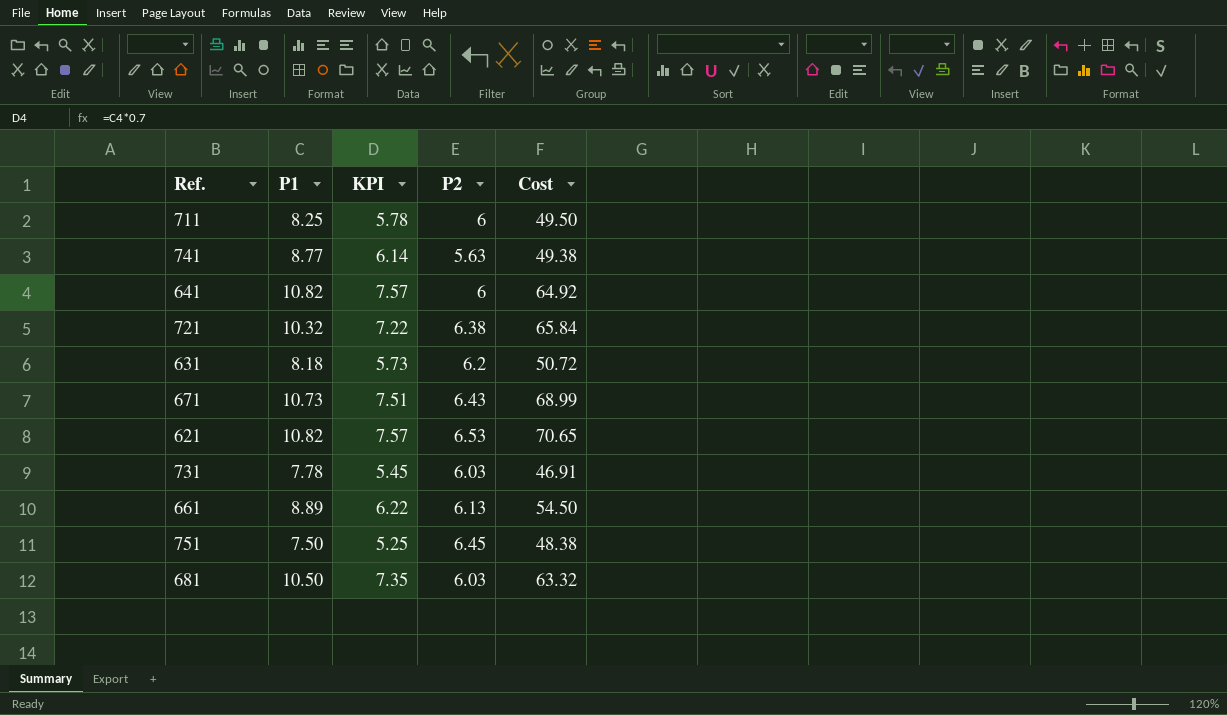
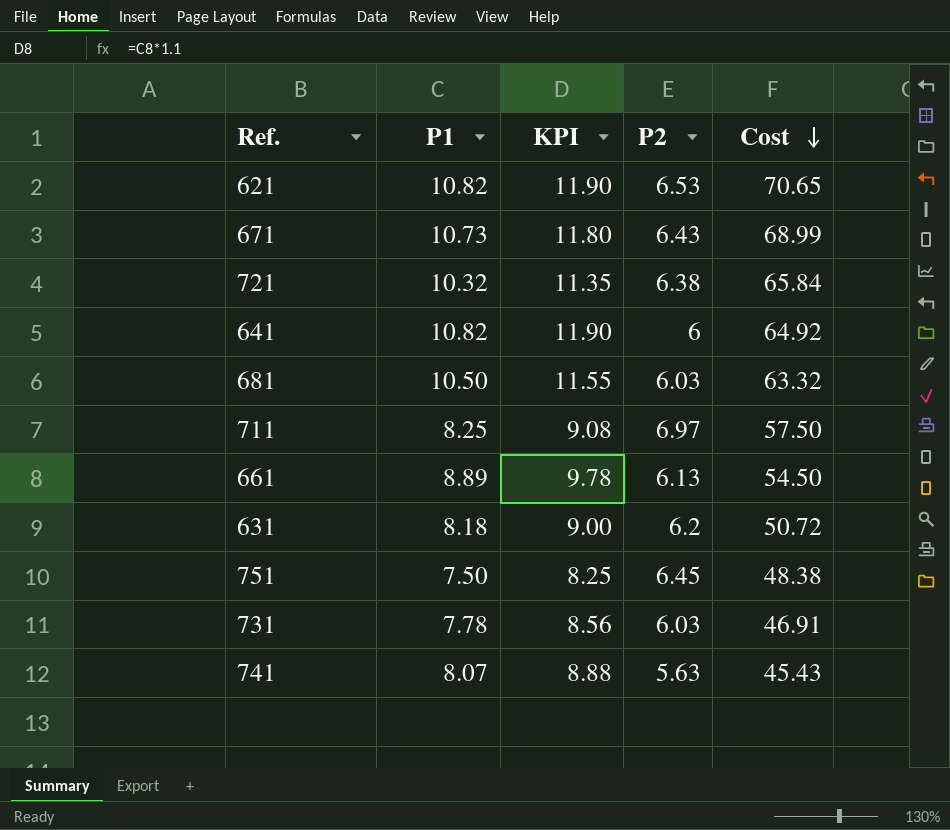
row order: none -> Cost descending
column KPI | formula: [P1] * 0.7 -> [P1] * 1.1
711 | P2: 6 -> 6.97
711 | Cost: 49.50 -> 57.50
741 | P1: 8.77 -> 8.07
741 | Cost: 49.38 -> 45.43

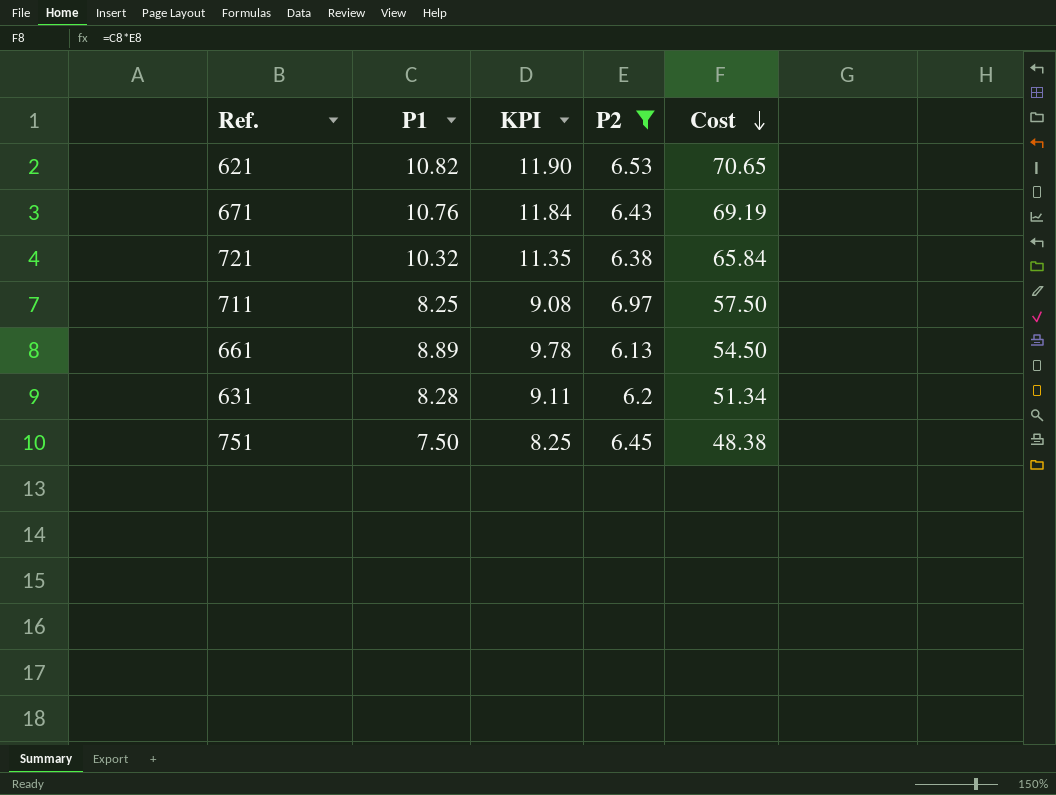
filter: none -> P2 >= 6.13
671 | P1: 10.73 -> 10.76
671 | KPI: 11.80 -> 11.84
671 | Cost: 68.99 -> 69.19
631 | P1: 8.18 -> 8.28
631 | KPI: 9.00 -> 9.11
631 | Cost: 50.72 -> 51.34

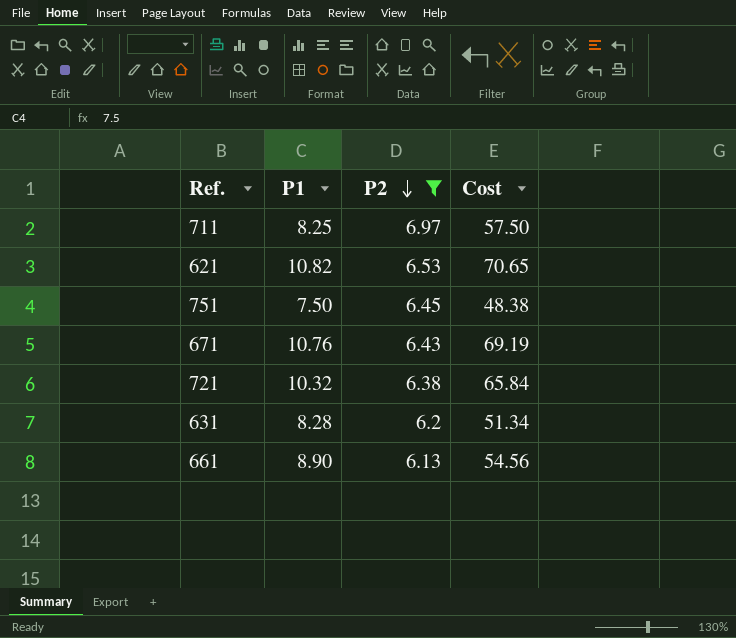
row order: Cost descending -> P2 descending
column KPI | formula: [P1] * 1.1 -> none
661 | P1: 8.89 -> 8.90
661 | Cost: 54.50 -> 54.56

